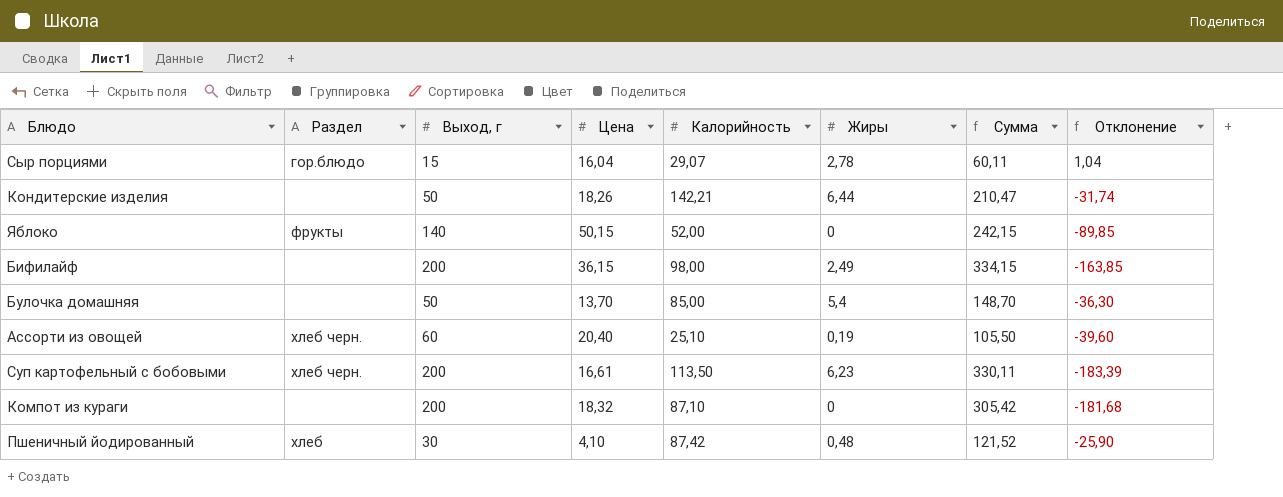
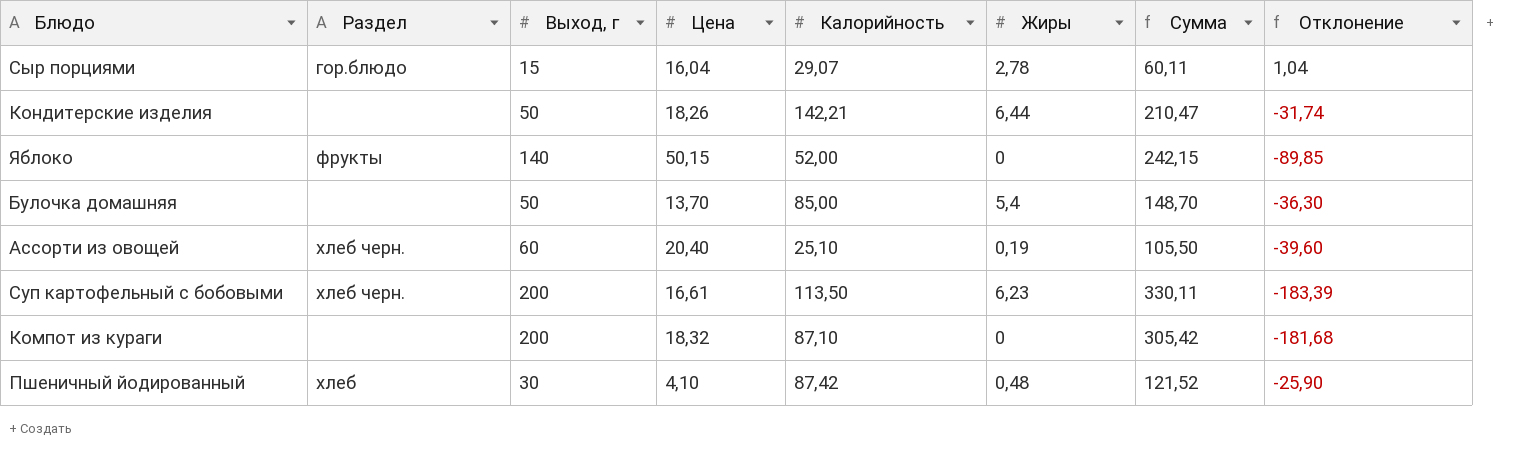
row Бифилайф: none | 200 | 36,15 | 98,00 | 2,49 | 334,15 | -163,85 -> none

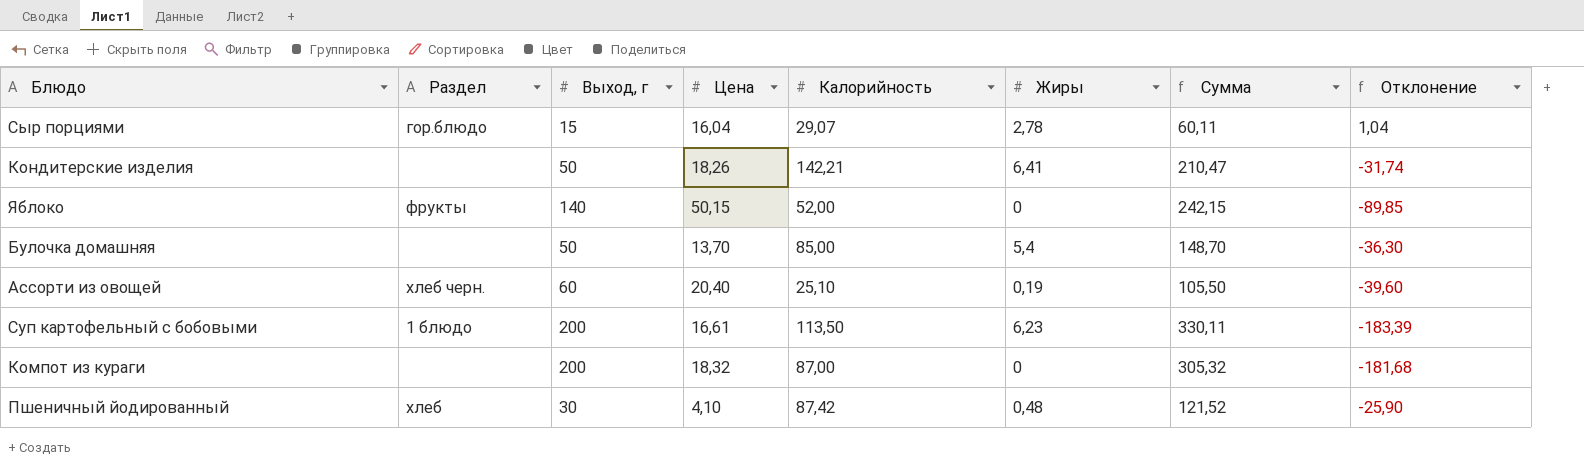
Кондитерские изделия | Жиры: 6,44 -> 6,41
Суп картофельный с бобовыми | Раздел: хлеб черн. -> 1 блюдо
Компот из кураги | Калорийность: 87,10 -> 87,00
Компот из кураги | Сумма: 305,42 -> 305,32

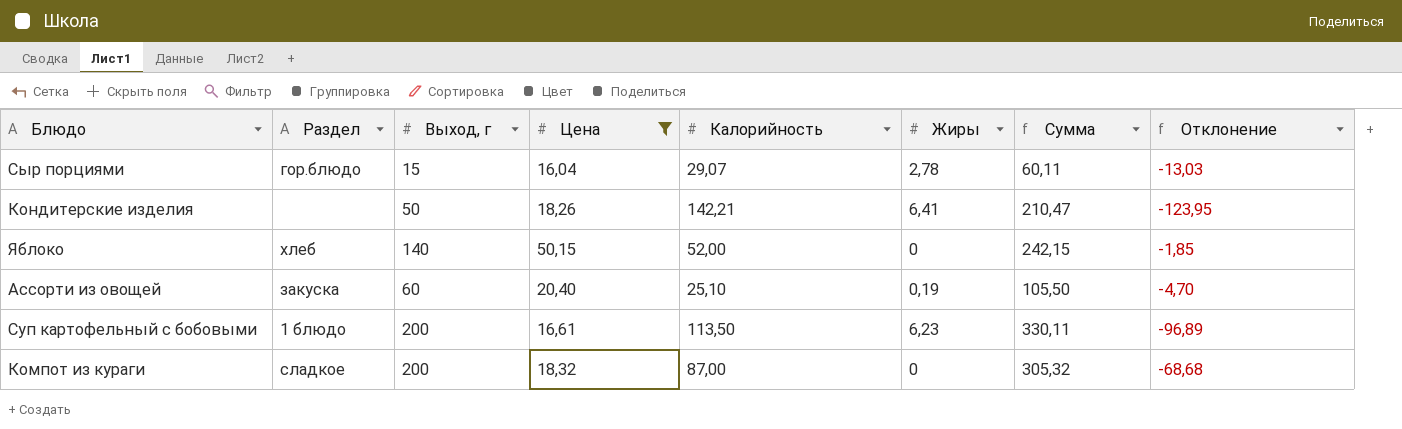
filter: none -> Цена >= 16,04
column Отклонение | formula: [Цена] - [Выход, г] -> [Цена] - [Калорийность]
Яблоко | Раздел: фрукты -> хлеб
Ассорти из овощей | Раздел: хлеб черн. -> закуска
Компот из кураги | Раздел: none -> сладкое

